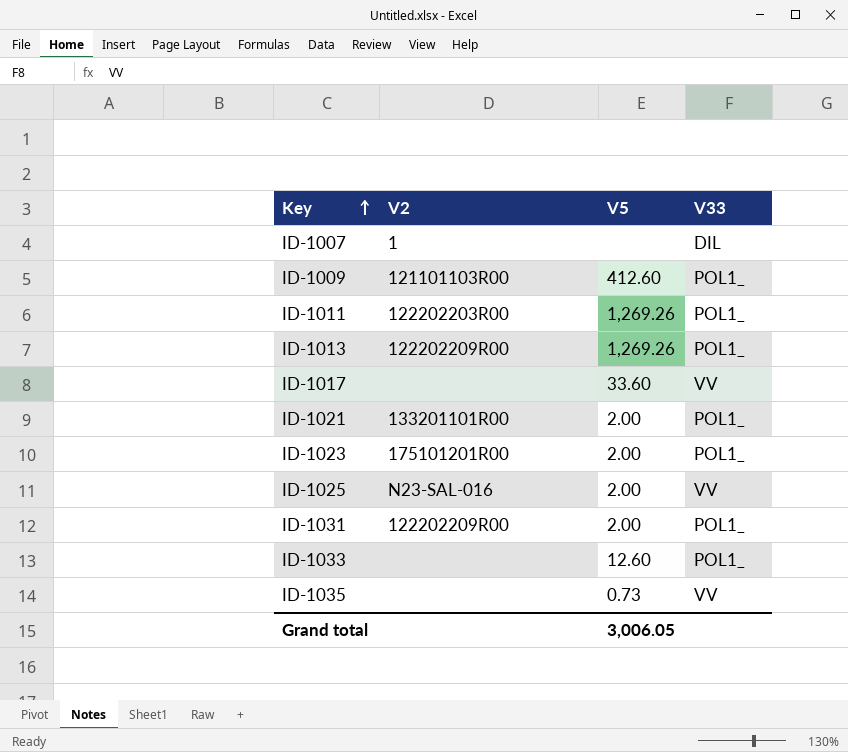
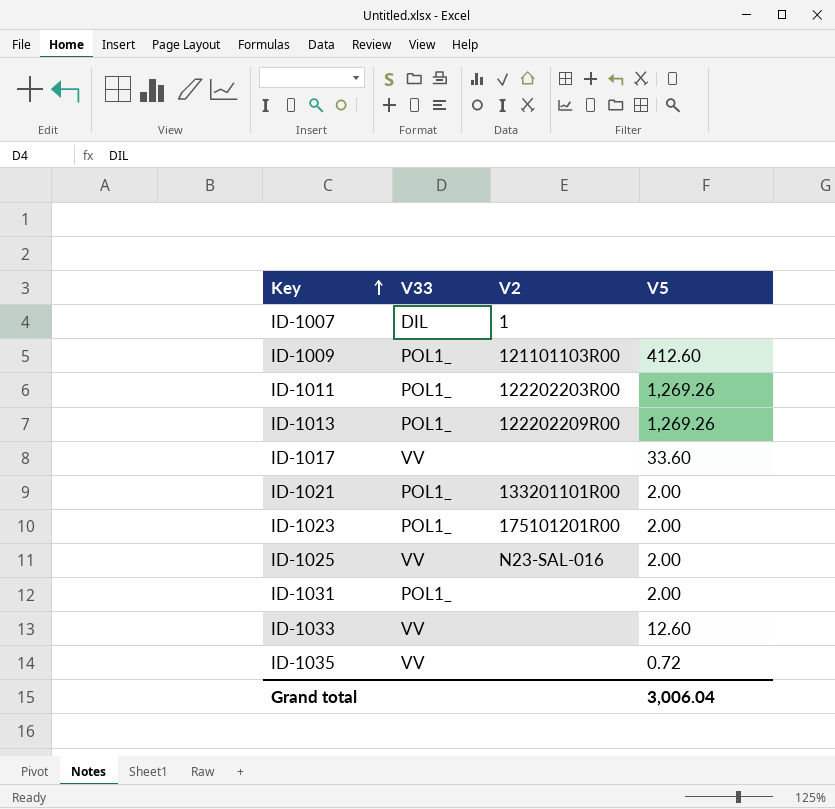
column V33 | position: 4 -> 2
ID-1031 | V2: 122202209R00 -> none
ID-1033 | V33: POL1_ -> VV
ID-1035 | V5: 0.73 -> 0.72
Grand total | V5: 3,006.05 -> 3,006.04

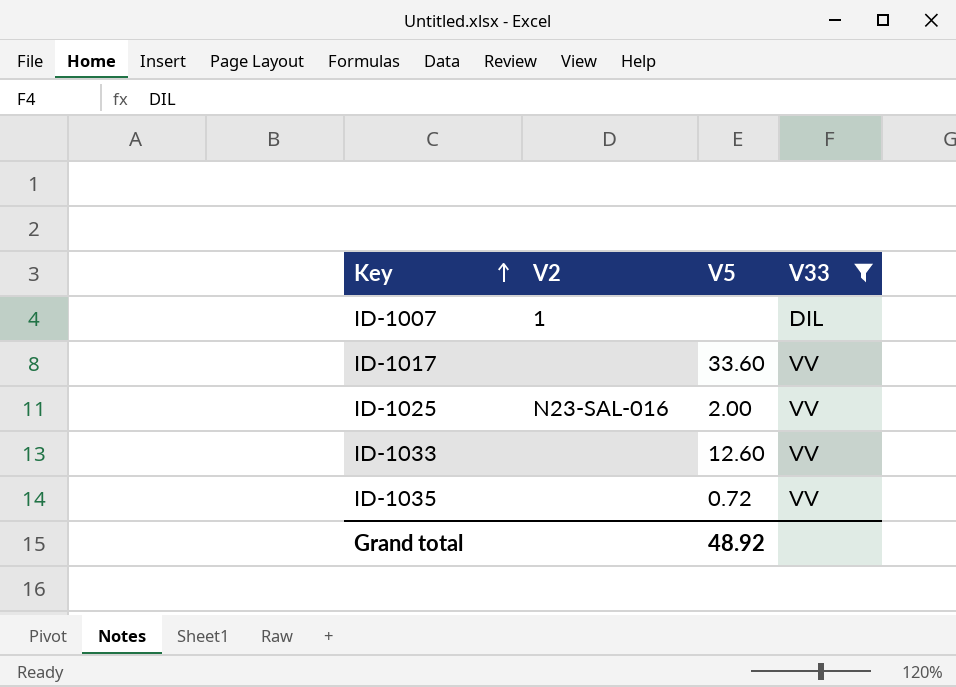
filter: none -> V33 != POL1_
column V33 | position: 2 -> 4
Grand total | V5: 3,006.04 -> 48.92

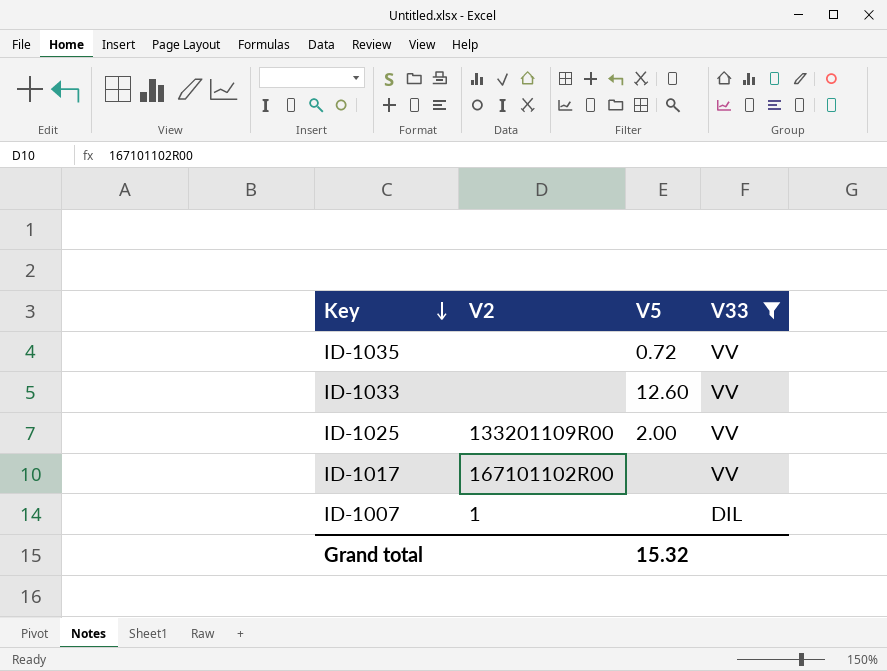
row order: Key ascending -> Key descending
ID-1025 | V2: N23-SAL-016 -> 133201109R00
ID-1017 | V2: none -> 167101102R00
ID-1017 | V5: 33.60 -> none
Grand total | V5: 48.92 -> 15.32

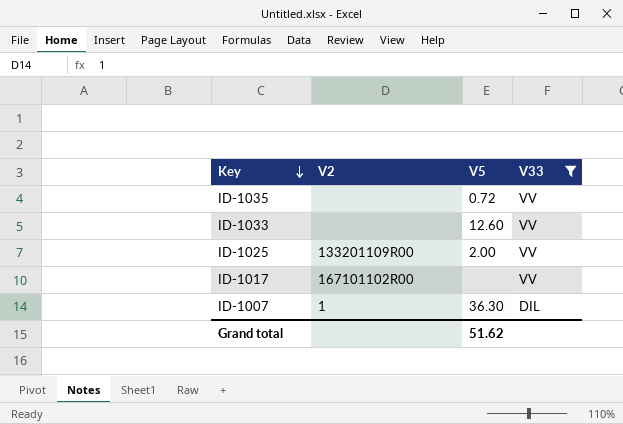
ID-1007 | V5: none -> 36.30
Grand total | V5: 15.32 -> 51.62

